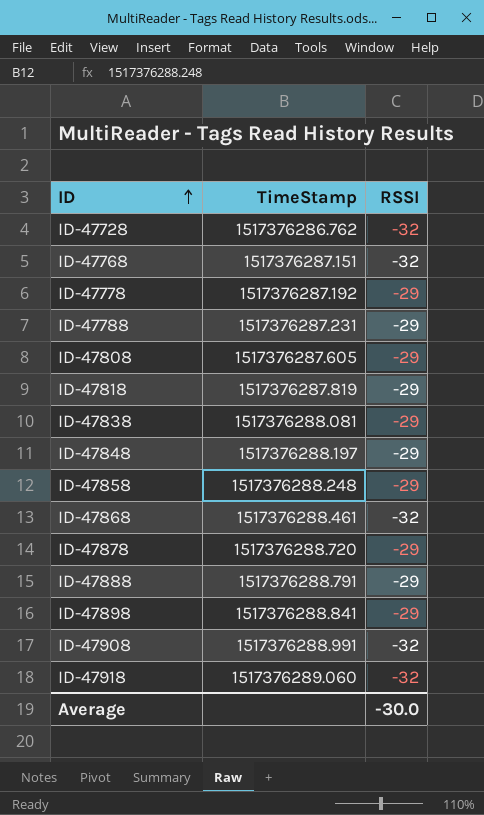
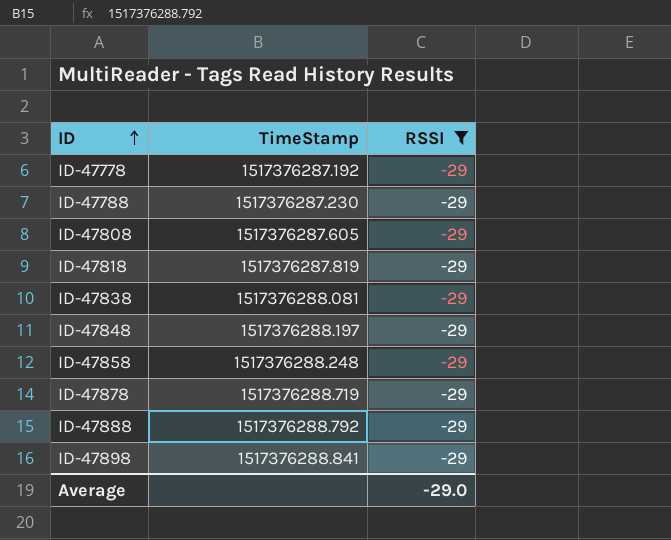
filter: none -> RSSI = -29
ID-47788 | TimeStamp: 1517376287.231 -> 1517376287.230
ID-47878 | TimeStamp: 1517376288.720 -> 1517376288.719
ID-47888 | TimeStamp: 1517376288.791 -> 1517376288.792
Average | RSSI: -30.0 -> -29.0

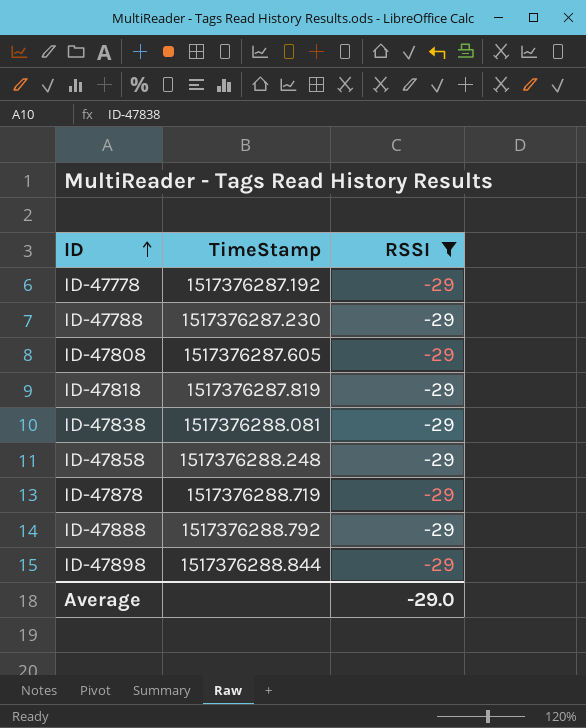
row ID-47848: 1517376288.197 | -29 -> none
ID-47898 | TimeStamp: 1517376288.841 -> 1517376288.844

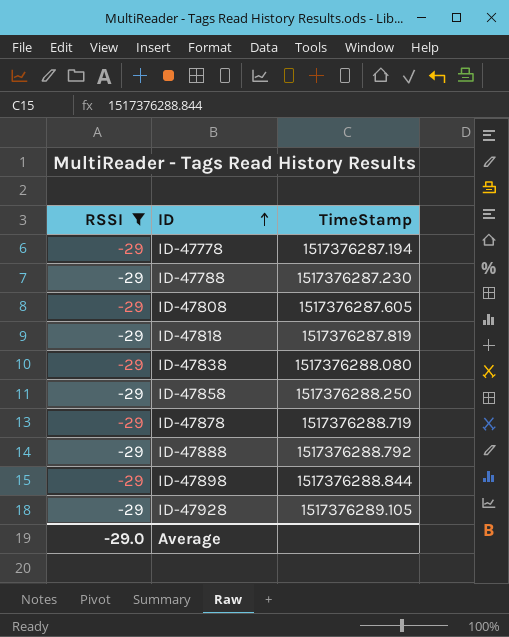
column RSSI | position: 3 -> 1
ID-47778 | TimeStamp: 1517376287.192 -> 1517376287.194
ID-47838 | TimeStamp: 1517376288.081 -> 1517376288.080
ID-47858 | TimeStamp: 1517376288.248 -> 1517376288.250
row ID-47928: none -> -29 | 1517376289.105

